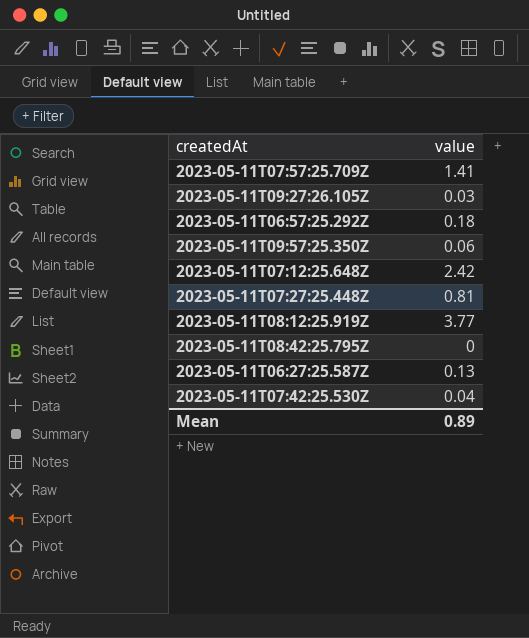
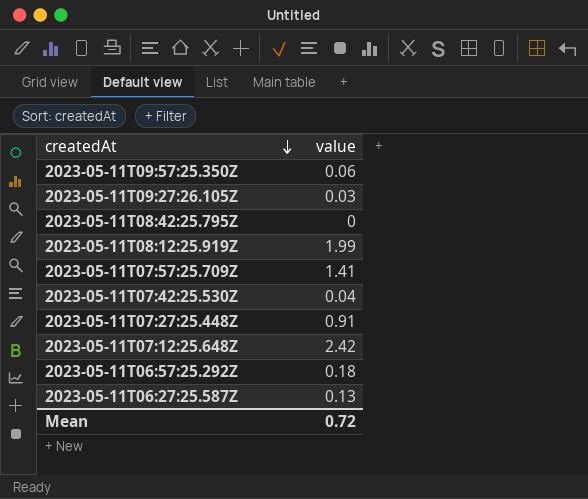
row order: none -> createdAt descending
2023-05-11T08:12:25.919Z | value: 3.77 -> 1.99
2023-05-11T07:27:25.448Z | value: 0.81 -> 0.91
Mean | value: 0.89 -> 0.72

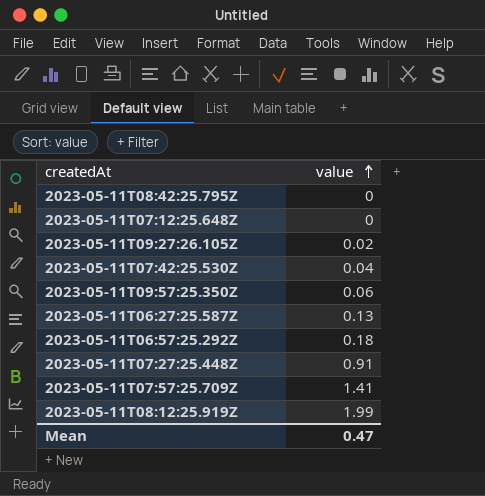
row order: createdAt descending -> value ascending
2023-05-11T07:12:25.648Z | value: 2.42 -> 0
2023-05-11T09:27:26.105Z | value: 0.03 -> 0.02
Mean | value: 0.72 -> 0.47

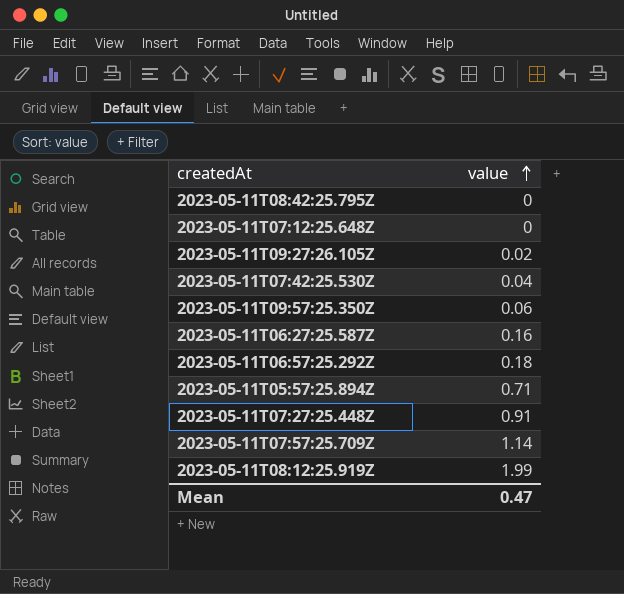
2023-05-11T06:27:25.587Z | value: 0.13 -> 0.16
row 2023-05-11T05:57:25.894Z: none -> 0.71
2023-05-11T07:57:25.709Z | value: 1.41 -> 1.14

